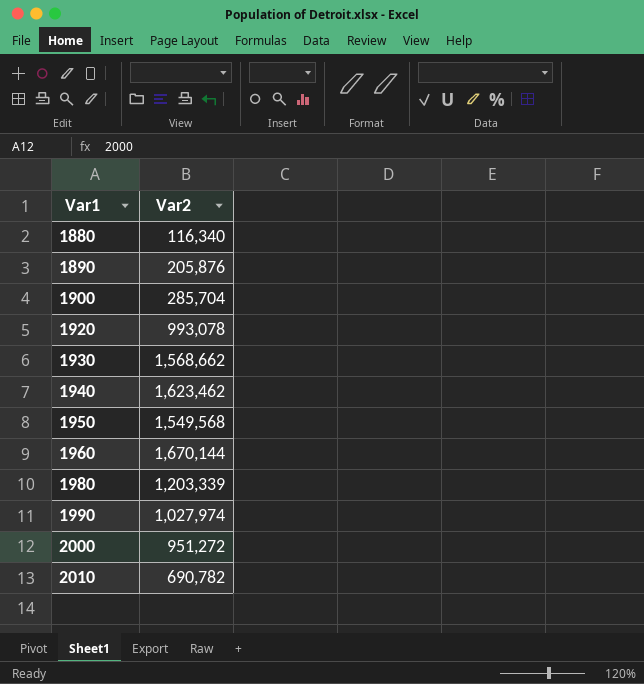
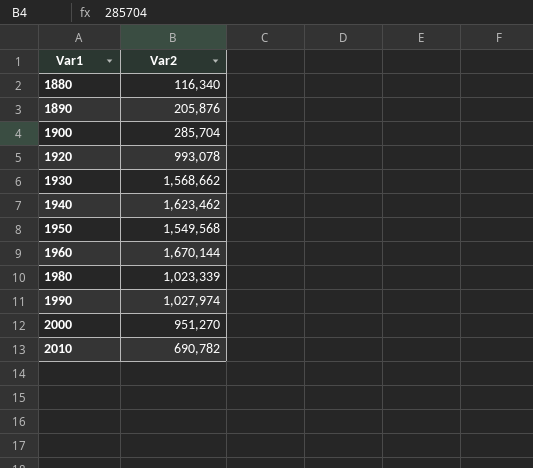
1980 | Var2: 1,203,339 -> 1,023,339
2000 | Var2: 951,272 -> 951,270

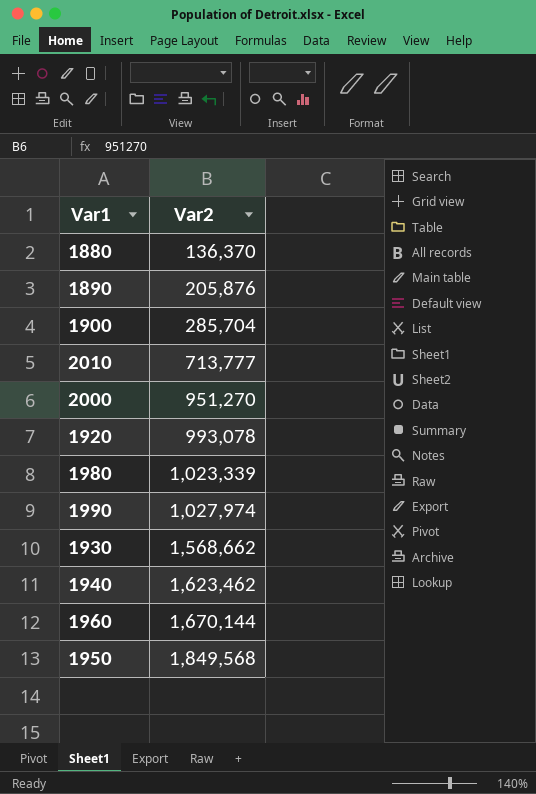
row order: Var1 ascending -> Var2 ascending
1880 | Var2: 116,340 -> 136,370
2010 | Var2: 690,782 -> 713,777
1950 | Var2: 1,549,568 -> 1,849,568

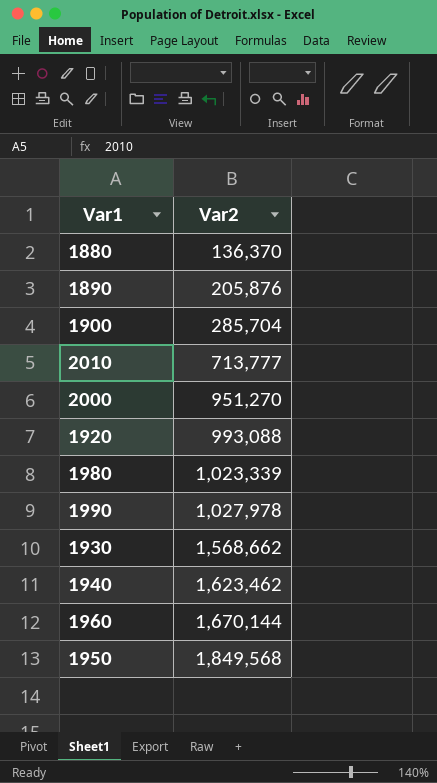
1920 | Var2: 993,078 -> 993,088
1990 | Var2: 1,027,974 -> 1,027,978

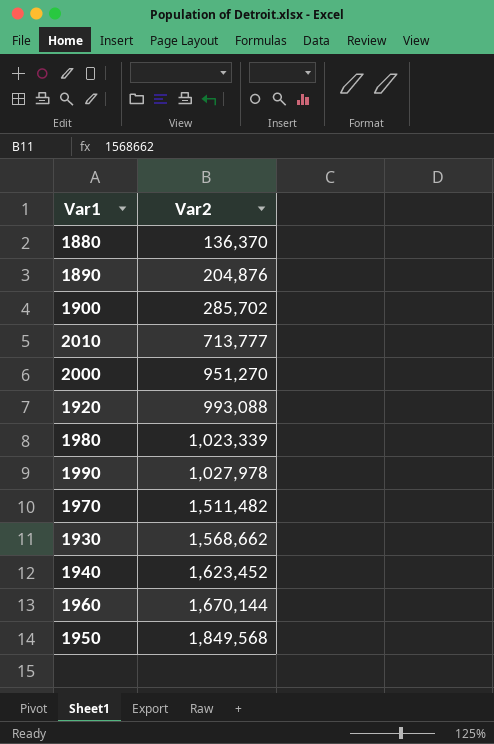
1890 | Var2: 205,876 -> 204,876
1900 | Var2: 285,704 -> 285,702
row 1970: none -> 1,511,482
1940 | Var2: 1,623,462 -> 1,623,452

